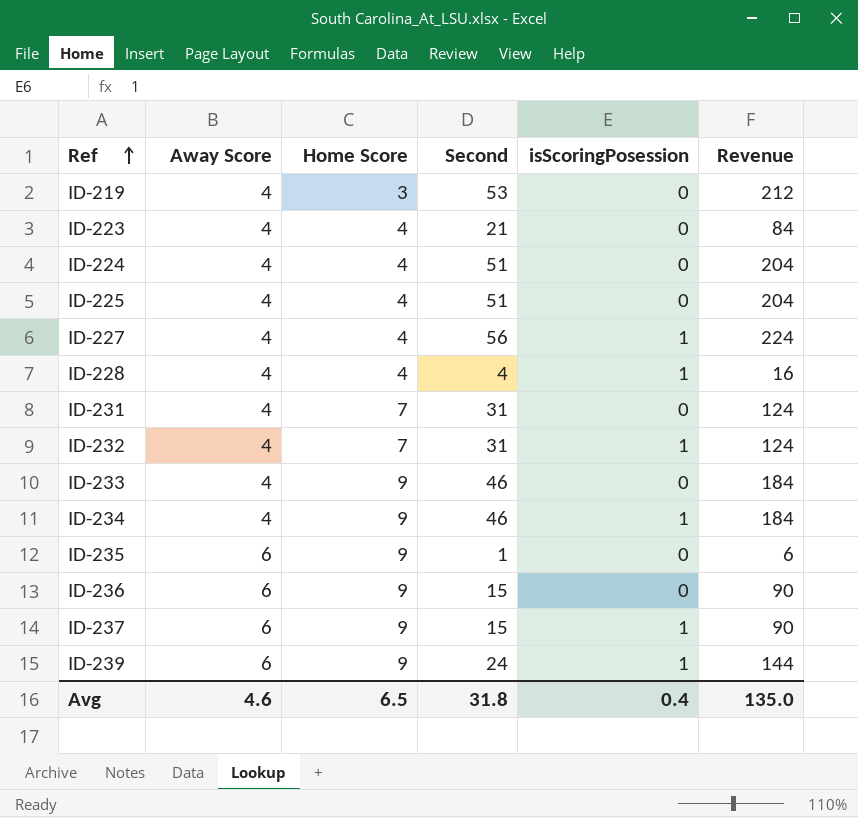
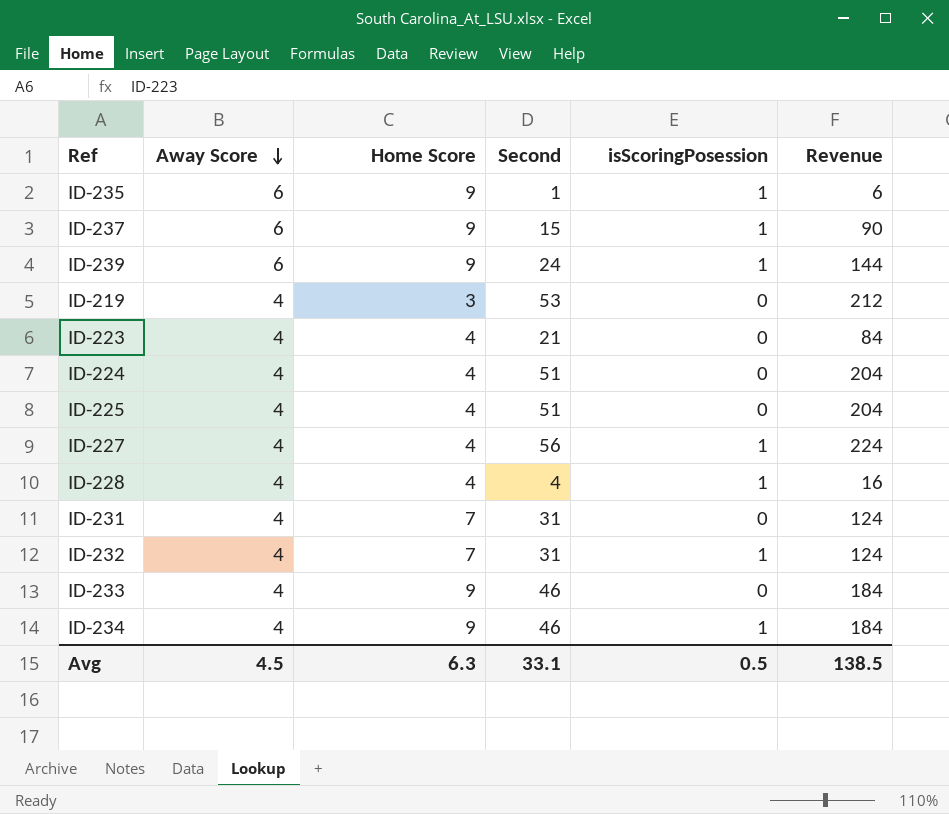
row order: Ref ascending -> Away Score descending
row ID-236: 6 | 9 | 15 | 0 | 90 -> none
ID-235 | isScoringPosession: 0 -> 1
Avg | Away Score: 4.6 -> 4.5
Avg | Home Score: 6.5 -> 6.3
Avg | Second: 31.8 -> 33.1
Avg | isScoringPosession: 0.4 -> 0.5
Avg | Revenue: 135.0 -> 138.5

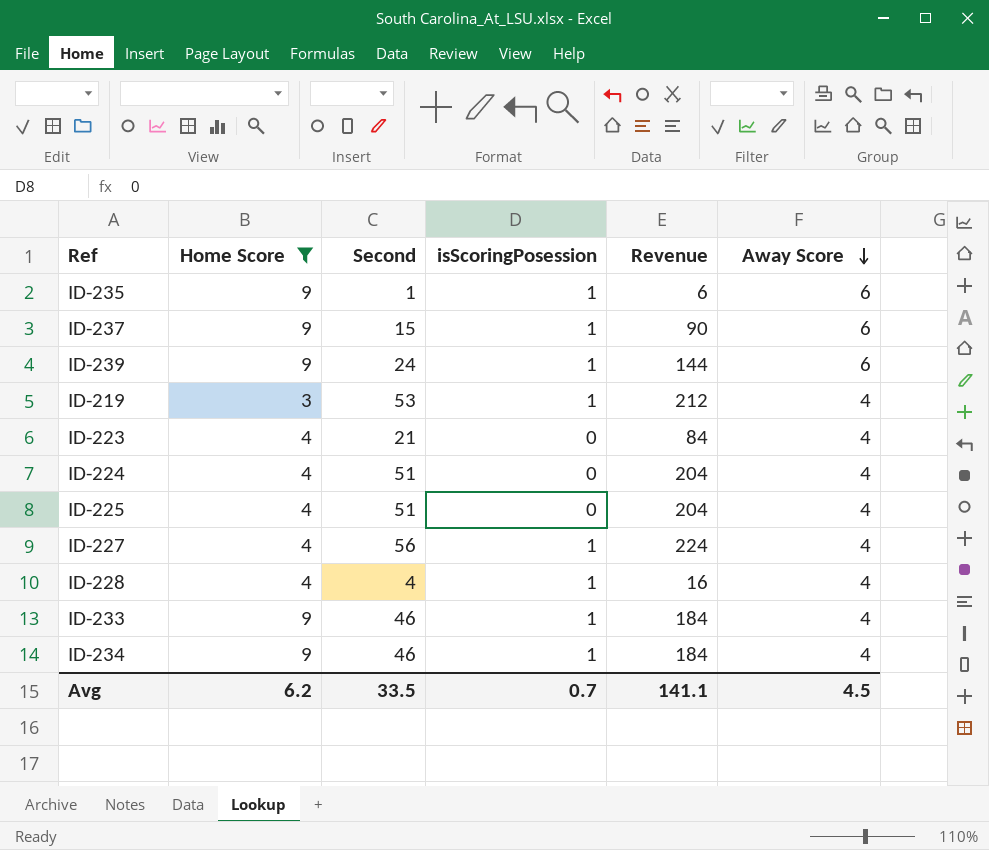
filter: none -> Home Score != 7
column Away Score | position: 2 -> 6
ID-219 | isScoringPosession: 0 -> 1
ID-233 | isScoringPosession: 0 -> 1
Avg | Home Score: 6.3 -> 6.2
Avg | Second: 33.1 -> 33.5
Avg | isScoringPosession: 0.5 -> 0.7
Avg | Revenue: 138.5 -> 141.1

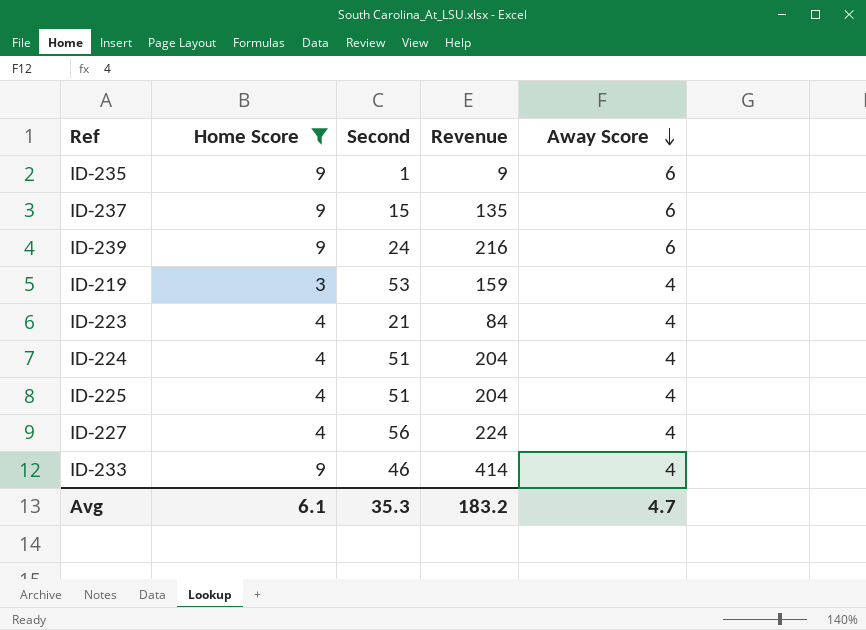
column isScoringPosession | position: 4 -> none
column Revenue | formula: [Second] * [Away Score] -> [Home Score] * [Second]
row ID-228: 4 | 4 | 1 | 16 | 4 -> none
row ID-234: 9 | 46 | 1 | 184 | 4 -> none
Avg | Home Score: 6.2 -> 6.1
Avg | Second: 33.5 -> 35.3
Avg | Revenue: 141.1 -> 183.2
Avg | Away Score: 4.5 -> 4.7

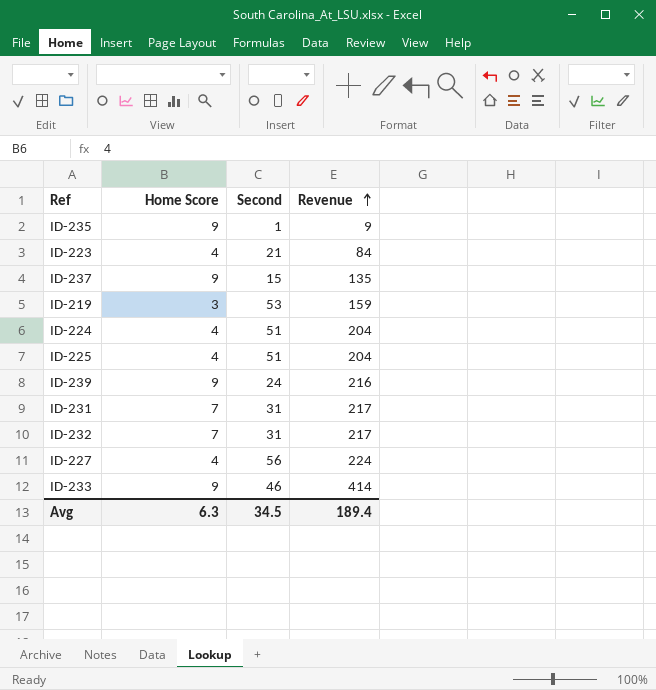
filter: Home Score != 7 -> none
row order: Away Score descending -> Revenue ascending
column Away Score | position: 5 -> none
Avg | Home Score: 6.1 -> 6.3
Avg | Second: 35.3 -> 34.5
Avg | Revenue: 183.2 -> 189.4

